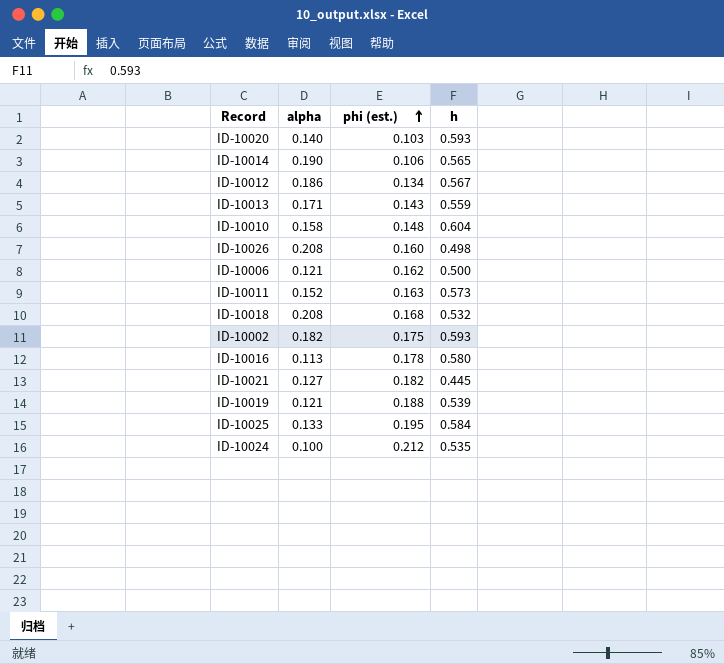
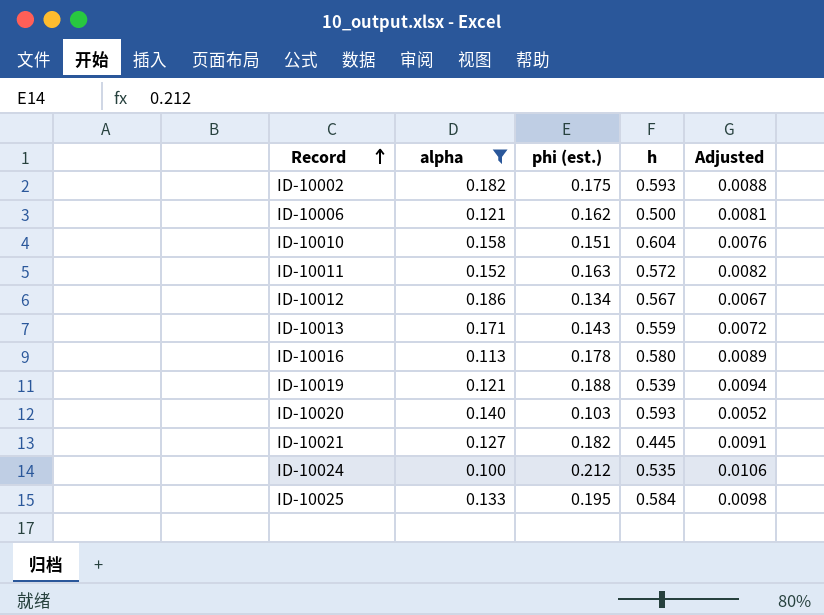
filter: none -> alpha <= 0.186
row order: phi (est.) ascending -> Record ascending
column Adjusted | formula: none -> [phi (est.)] * 0.05
ID-10010 | phi (est.): 0.148 -> 0.151
ID-10011 | h: 0.573 -> 0.572

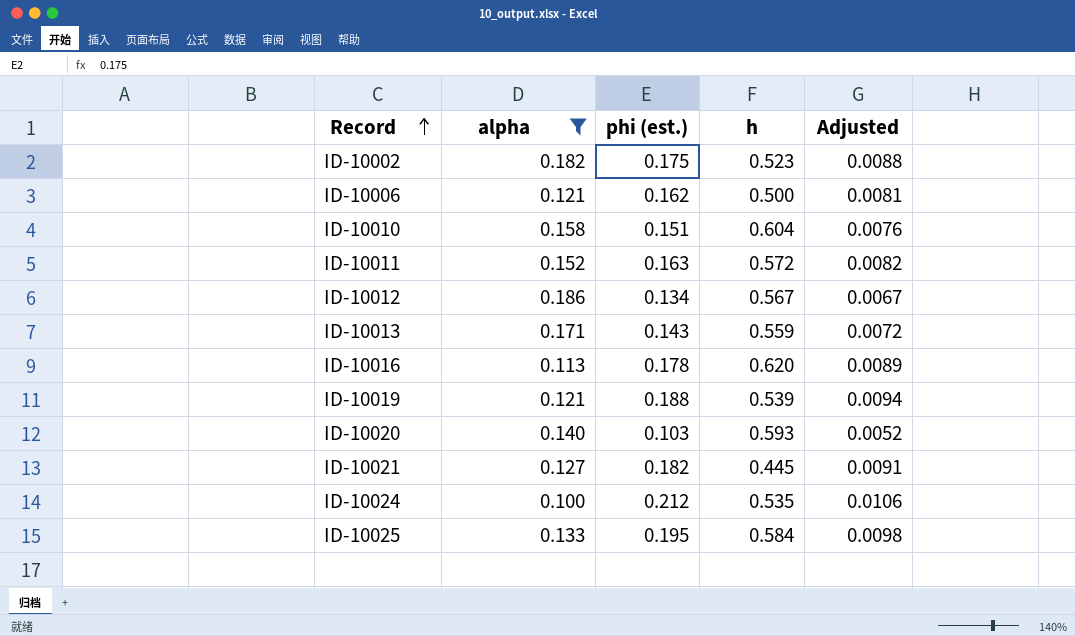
ID-10002 | h: 0.593 -> 0.523
ID-10016 | h: 0.580 -> 0.620

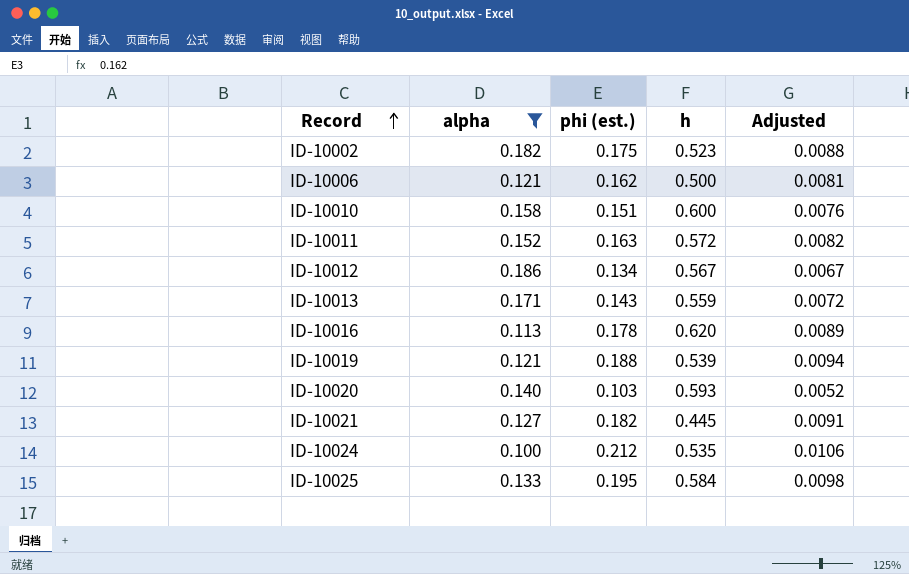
ID-10010 | h: 0.604 -> 0.600

